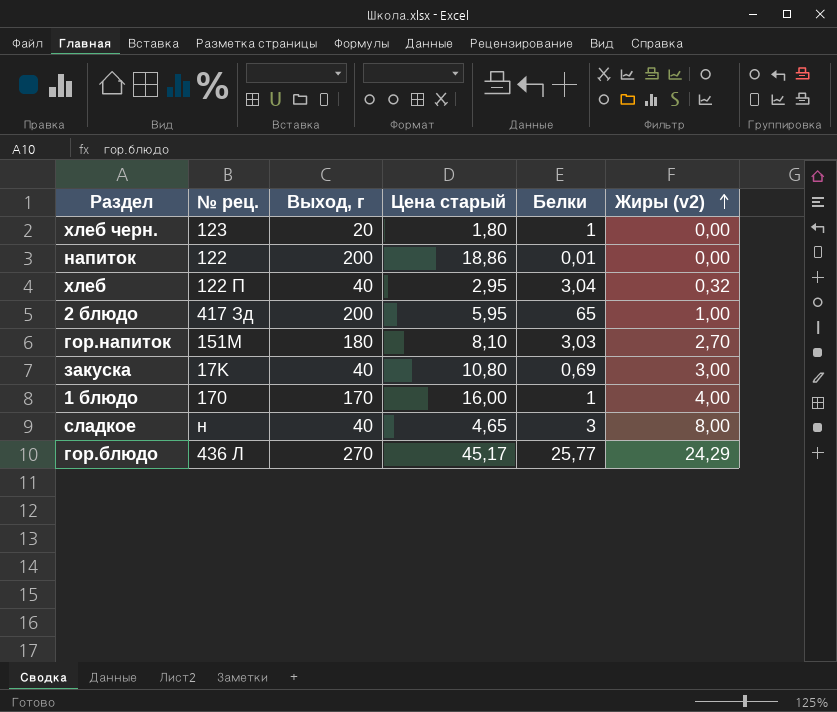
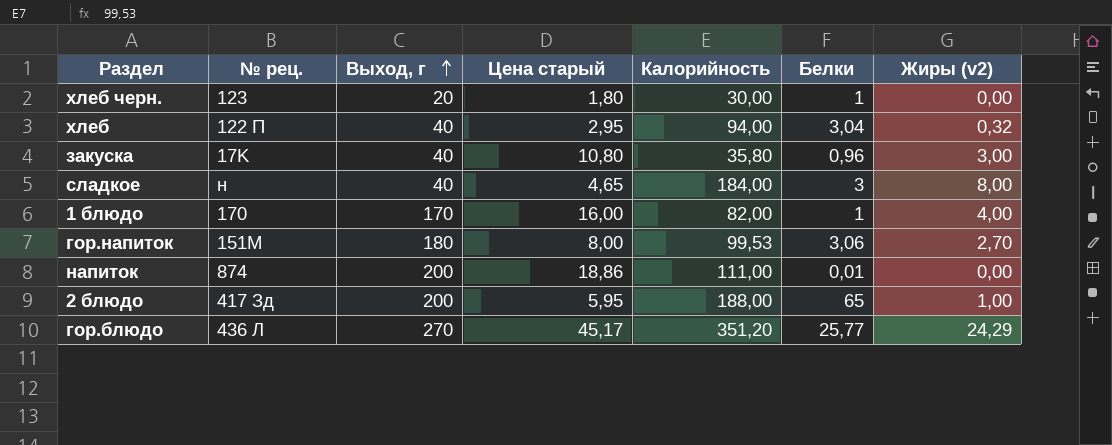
row order: Жиры (v2) ascending -> Выход, г ascending
column Калорийность | position: none -> 5
закуска | Белки: 0,69 -> 0,96
гор.напиток | Цена старый: 8,10 -> 8,00
гор.напиток | Белки: 3,03 -> 3,06
напиток | № рец.: 122 -> 874

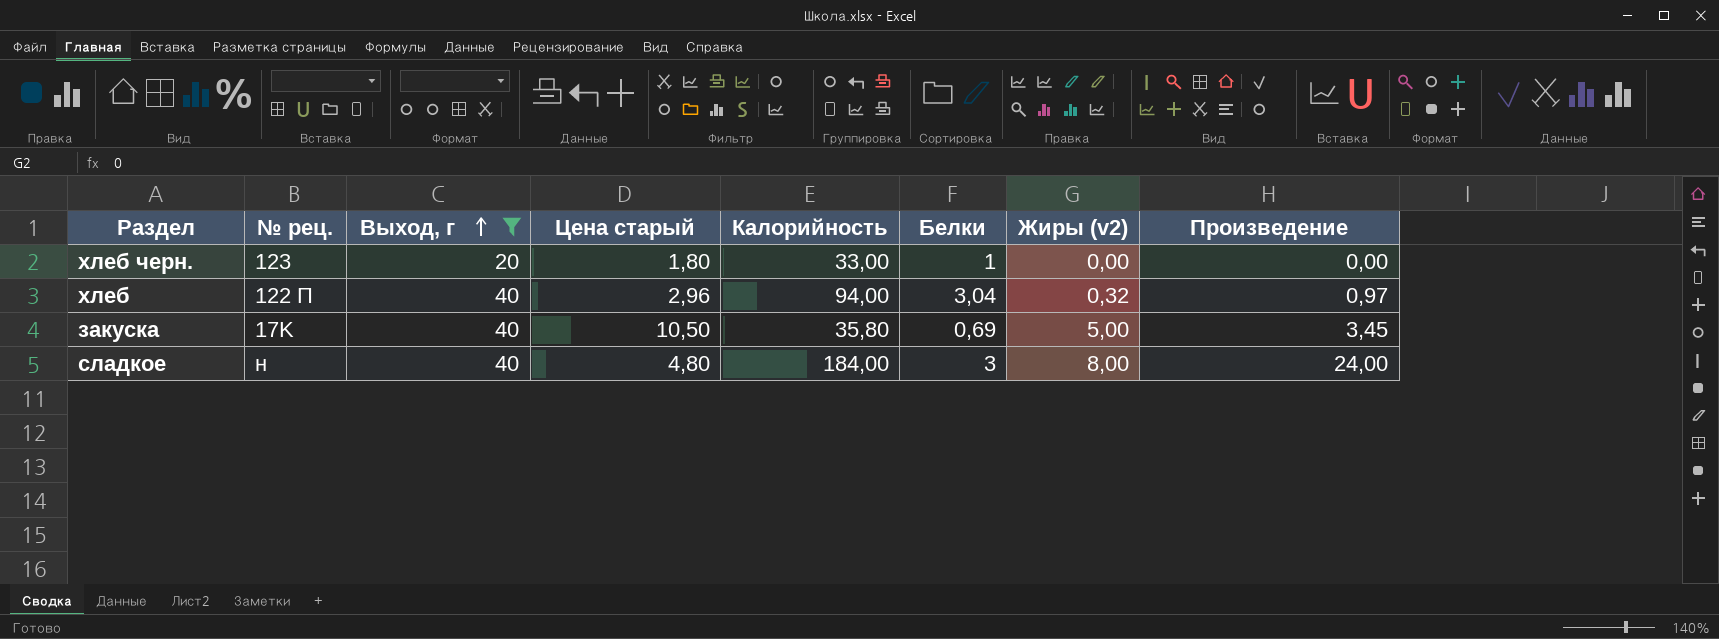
filter: none -> Выход, г <= 40
column Произведение | formula: none -> [Белки] * [Жиры (v2)]
хлеб черн. | Калорийность: 30,00 -> 33,00
хлеб | Цена старый: 2,95 -> 2,96
закуска | Цена старый: 10,80 -> 10,50
закуска | Белки: 0,96 -> 0,69
закуска | Жиры (v2): 3,00 -> 5,00
сладкое | Цена старый: 4,65 -> 4,80

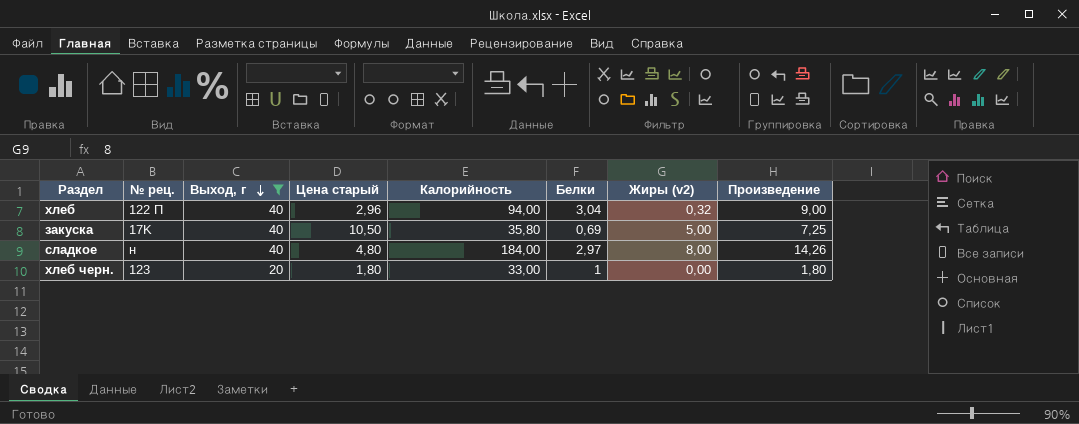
row order: Выход, г ascending -> Выход, г descending
column Произведение | formula: [Белки] * [Жиры (v2)] -> [Цена старый] * [Белки]
сладкое | Белки: 3 -> 2,97

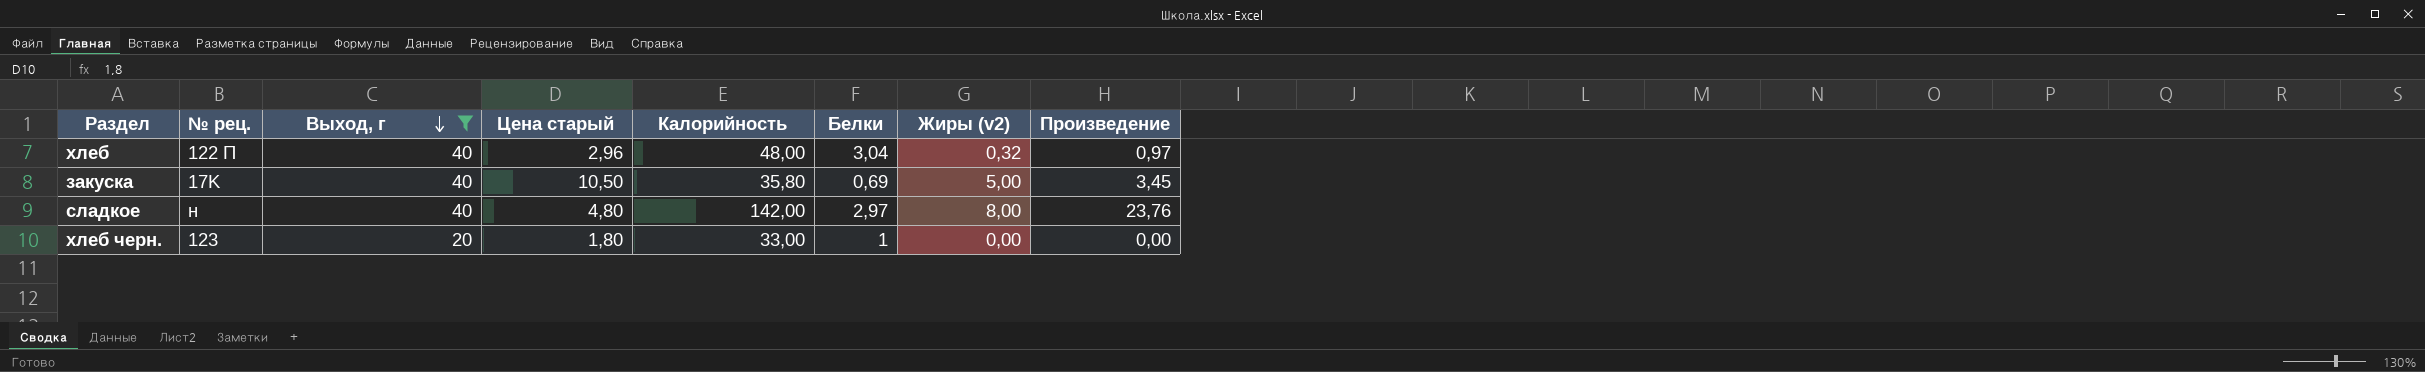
column Произведение | formula: [Цена старый] * [Белки] -> [Белки] * [Жиры (v2)]
хлеб | Калорийность: 94,00 -> 48,00
сладкое | Калорийность: 184,00 -> 142,00

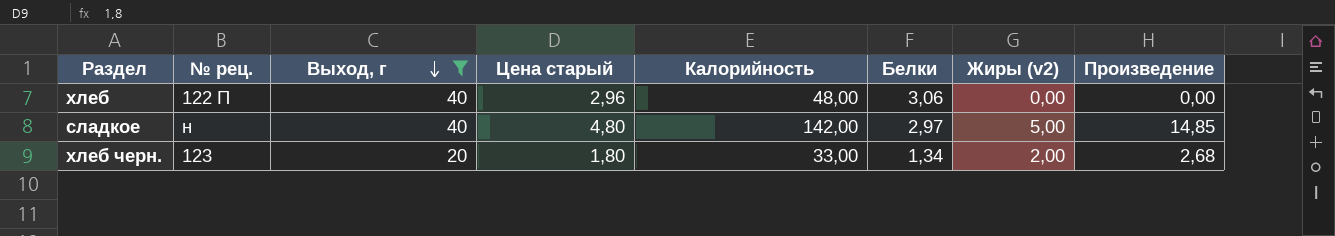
row закуска: 17K | 40 | 10,50 | 35,80 | 0,69 | 5,00 | 3,45 -> none
хлеб | Белки: 3,04 -> 3,06
хлеб | Жиры (v2): 0,32 -> 0,00
хлеб | Произведение: 0,97 -> 0,00
сладкое | Жиры (v2): 8,00 -> 5,00
сладкое | Произведение: 23,76 -> 14,85
хлеб черн. | Белки: 1 -> 1,34
хлеб черн. | Жиры (v2): 0,00 -> 2,00
хлеб черн. | Произведение: 0,00 -> 2,68

